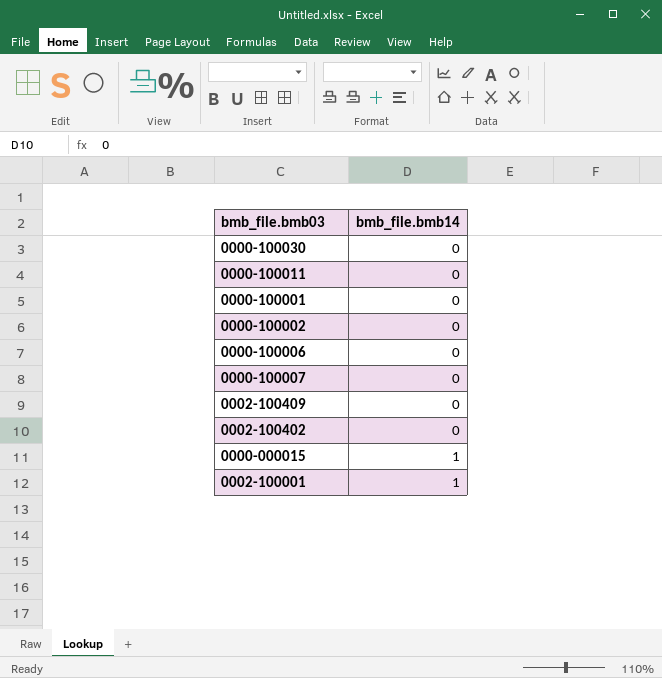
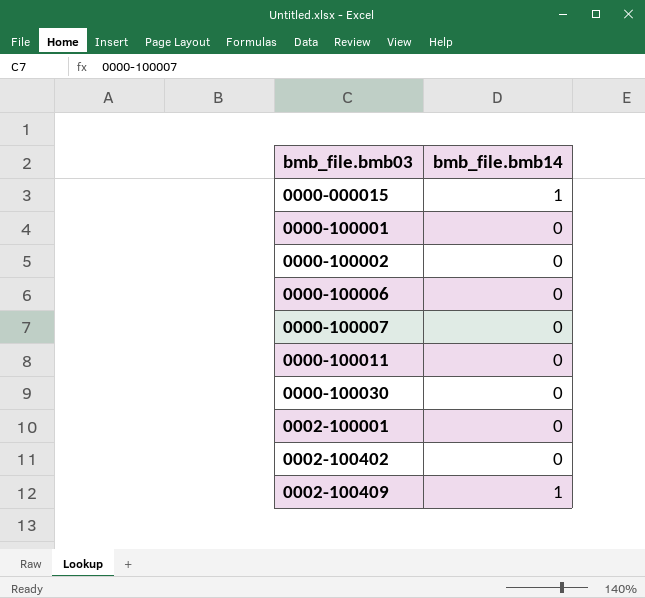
row order: bmb_file.bmb14 ascending -> bmb_file.bmb03 ascending
0002-100001 | bmb_file.bmb14: 1 -> 0
0002-100409 | bmb_file.bmb14: 0 -> 1

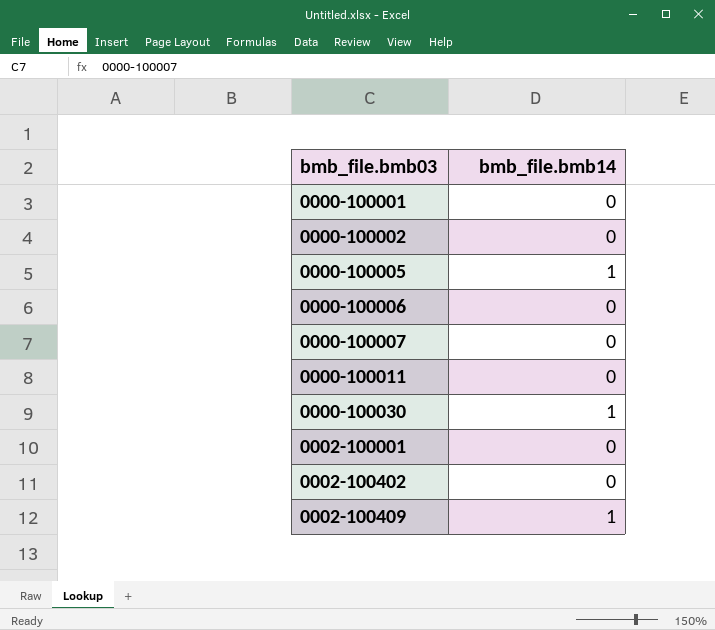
row 0000-000015: 1 -> none
row 0000-100005: none -> 1
0000-100030 | bmb_file.bmb14: 0 -> 1

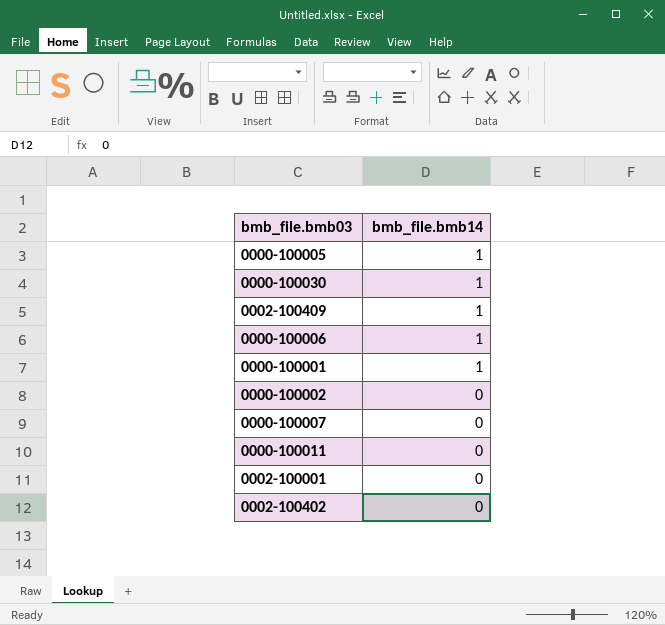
row order: bmb_file.bmb03 ascending -> bmb_file.bmb14 descending
0000-100006 | bmb_file.bmb14: 0 -> 1
0000-100001 | bmb_file.bmb14: 0 -> 1

